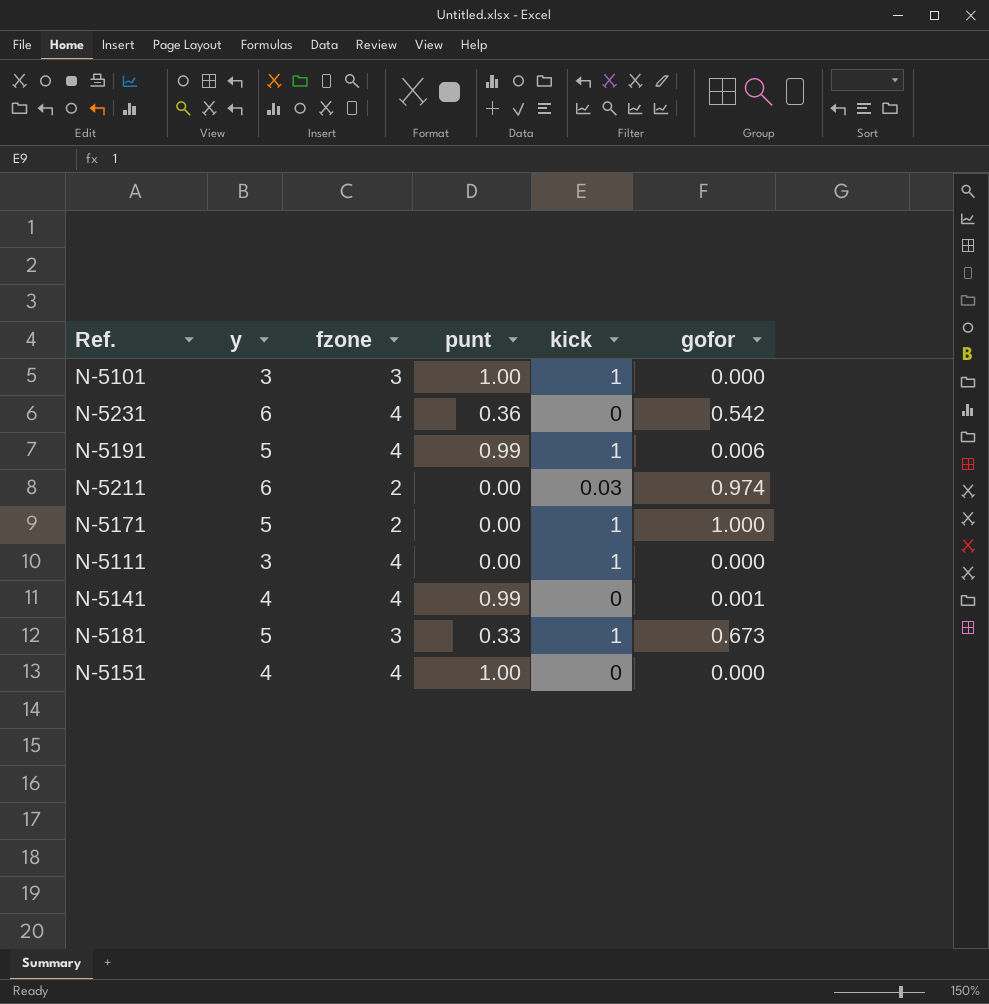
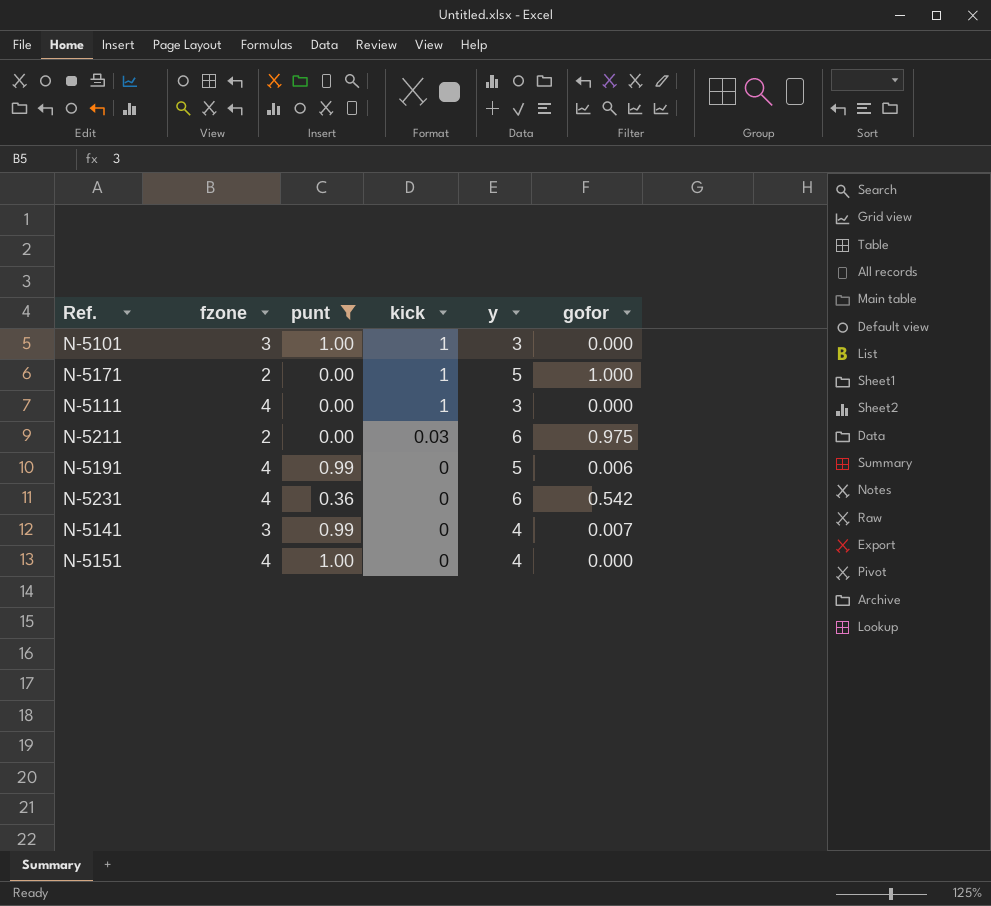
filter: none -> punt != 0.33
row order: none -> kick descending
column y | position: 2 -> 5
N-5211 | gofor: 0.974 -> 0.975
N-5191 | kick: 1 -> 0
N-5141 | fzone: 4 -> 3
N-5141 | gofor: 0.001 -> 0.007

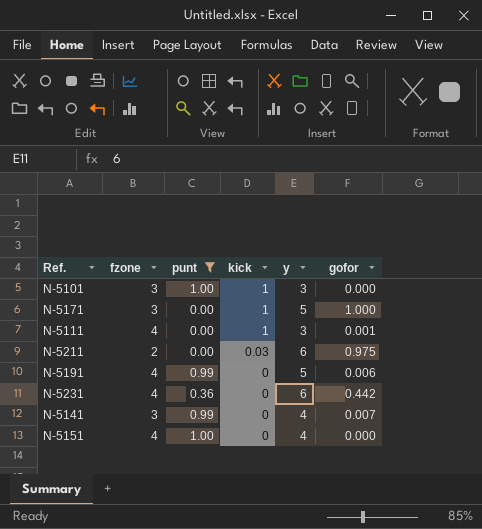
N-5171 | fzone: 2 -> 3
N-5111 | gofor: 0.000 -> 0.001
N-5231 | gofor: 0.542 -> 0.442

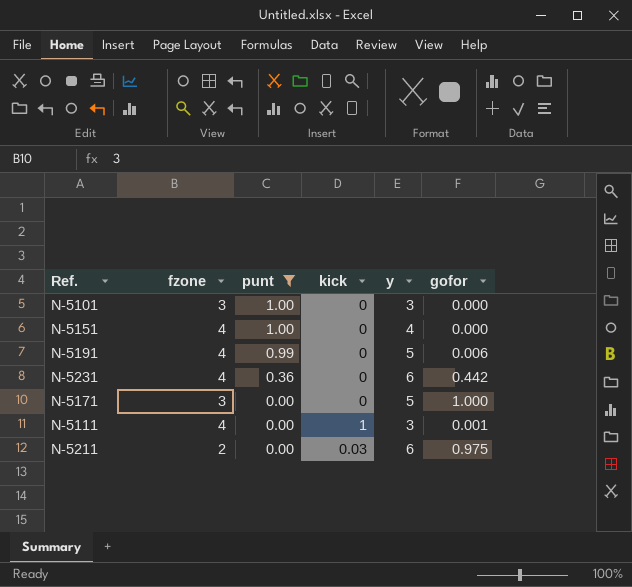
row order: kick descending -> punt descending
row N-5141: 3 | 0.99 | 0 | 4 | 0.007 -> none
N-5101 | kick: 1 -> 0
N-5171 | kick: 1 -> 0

